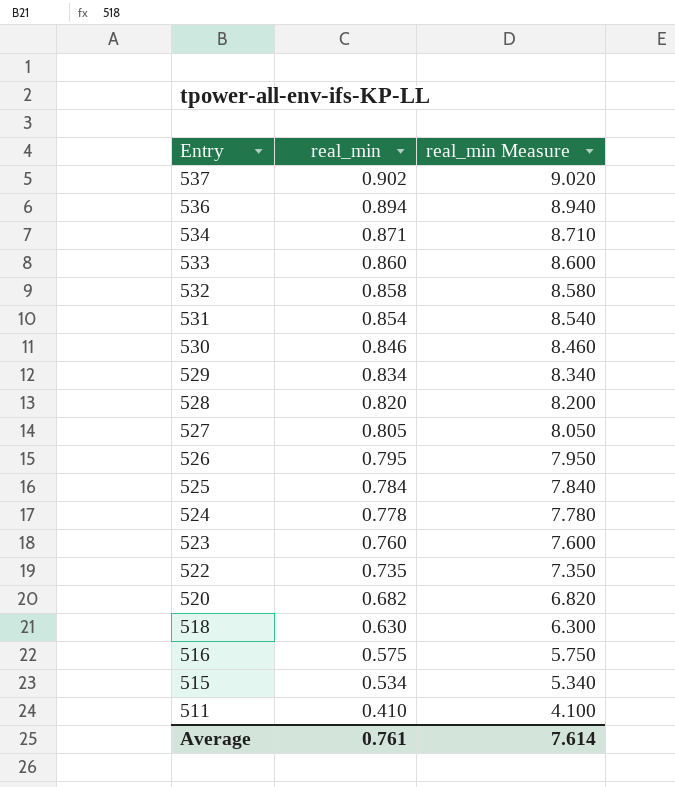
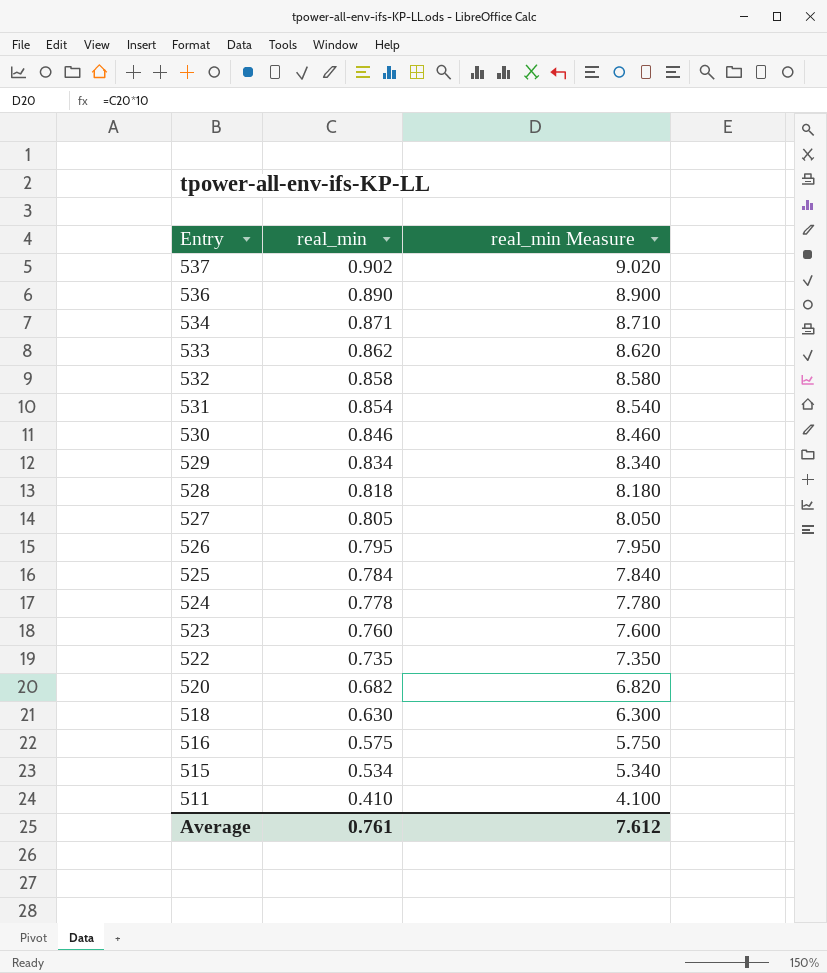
536 | real_min: 0.894 -> 0.890
536 | real_min Measure: 8.940 -> 8.900
533 | real_min: 0.860 -> 0.862
533 | real_min Measure: 8.600 -> 8.620
528 | real_min: 0.820 -> 0.818
528 | real_min Measure: 8.200 -> 8.180
Average | real_min Measure: 7.614 -> 7.612

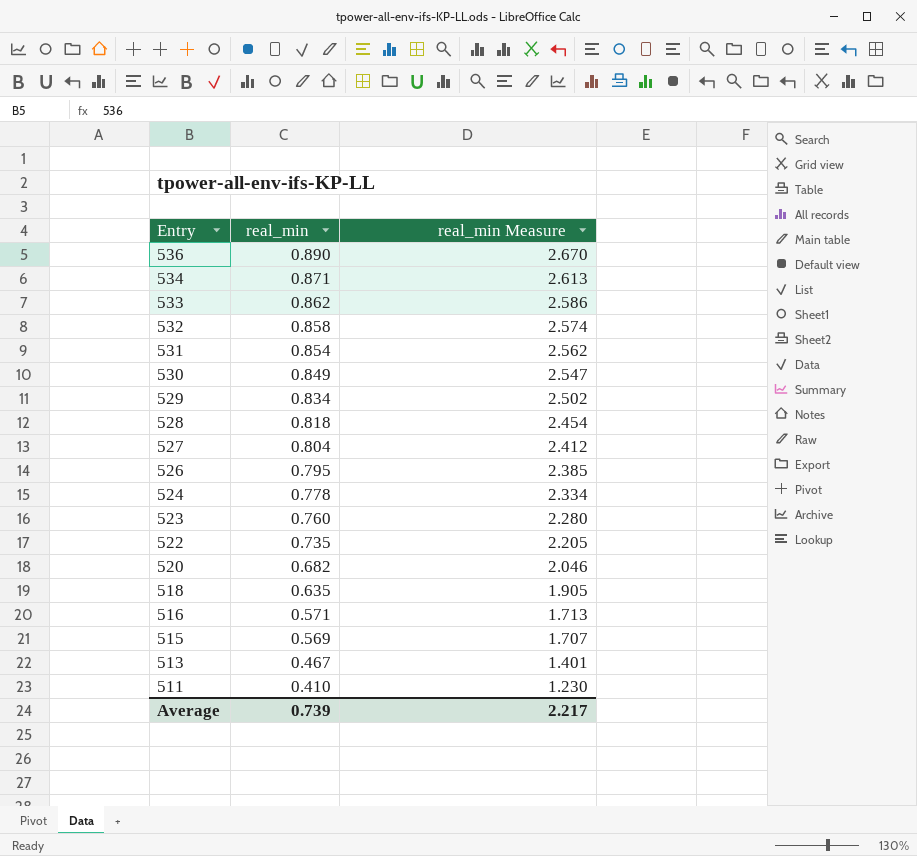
column real_min Measure | formula: [real_min] * 10 -> [real_min] * 3
row 537: 0.902 | 9.020 -> none
row 525: 0.784 | 7.840 -> none
530 | real_min: 0.846 -> 0.849
527 | real_min: 0.805 -> 0.804
518 | real_min: 0.630 -> 0.635
516 | real_min: 0.575 -> 0.571
515 | real_min: 0.534 -> 0.569
row 513: none -> 0.467 | 1.401
Average | real_min: 0.761 -> 0.739
Average | real_min Measure: 7.612 -> 2.217

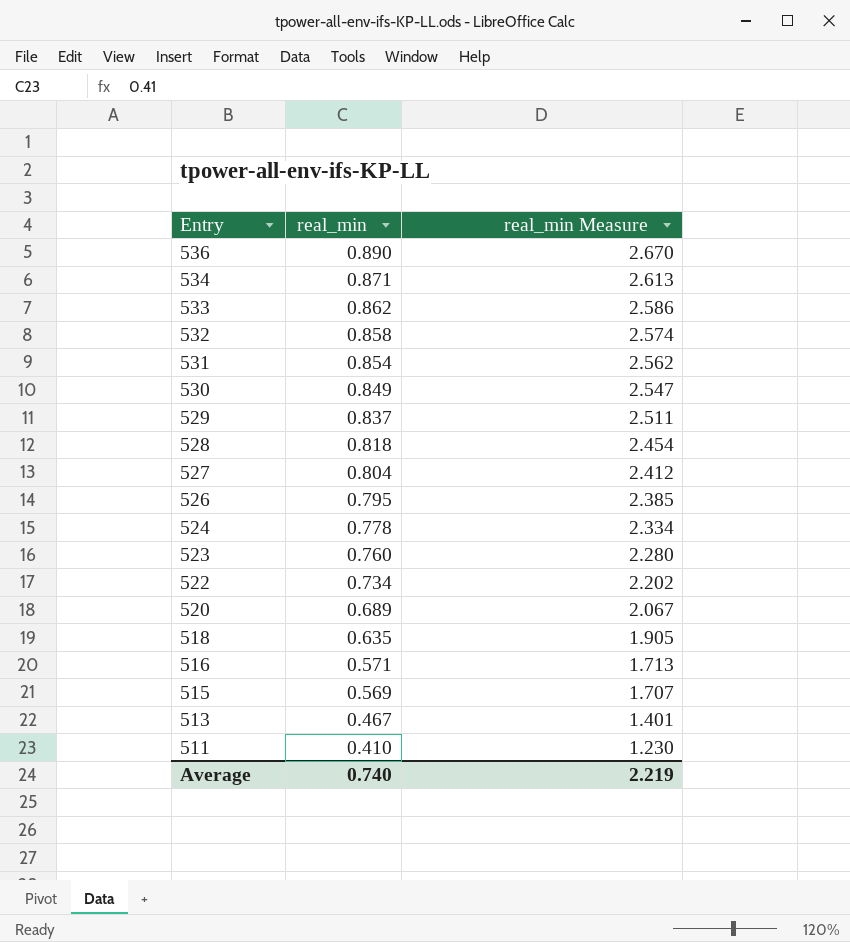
529 | real_min: 0.834 -> 0.837
529 | real_min Measure: 2.502 -> 2.511
522 | real_min: 0.735 -> 0.734
522 | real_min Measure: 2.205 -> 2.202
520 | real_min: 0.682 -> 0.689
520 | real_min Measure: 2.046 -> 2.067
Average | real_min: 0.739 -> 0.740
Average | real_min Measure: 2.217 -> 2.219

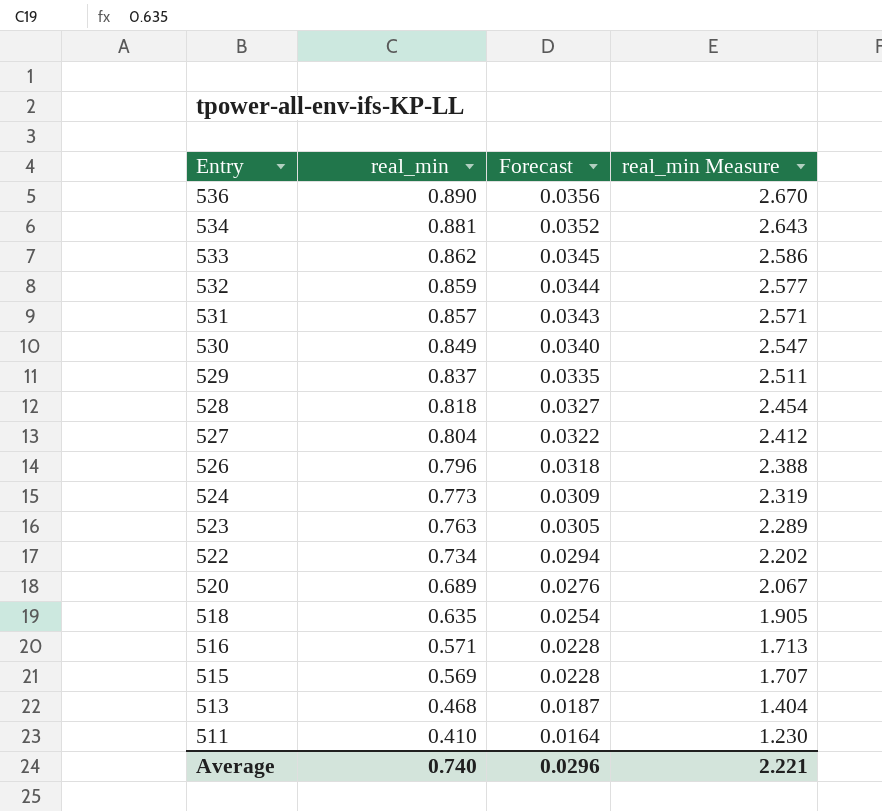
column Forecast | formula: none -> [real_min] * 0.04
534 | real_min: 0.871 -> 0.881
534 | real_min Measure: 2.613 -> 2.643
532 | real_min: 0.858 -> 0.859
532 | real_min Measure: 2.574 -> 2.577
531 | real_min: 0.854 -> 0.857
531 | real_min Measure: 2.562 -> 2.571
526 | real_min: 0.795 -> 0.796
526 | real_min Measure: 2.385 -> 2.388
524 | real_min: 0.778 -> 0.773
524 | real_min Measure: 2.334 -> 2.319
523 | real_min: 0.760 -> 0.763
523 | real_min Measure: 2.280 -> 2.289
513 | real_min: 0.467 -> 0.468
513 | real_min Measure: 1.401 -> 1.404
Average | real_min Measure: 2.219 -> 2.221

